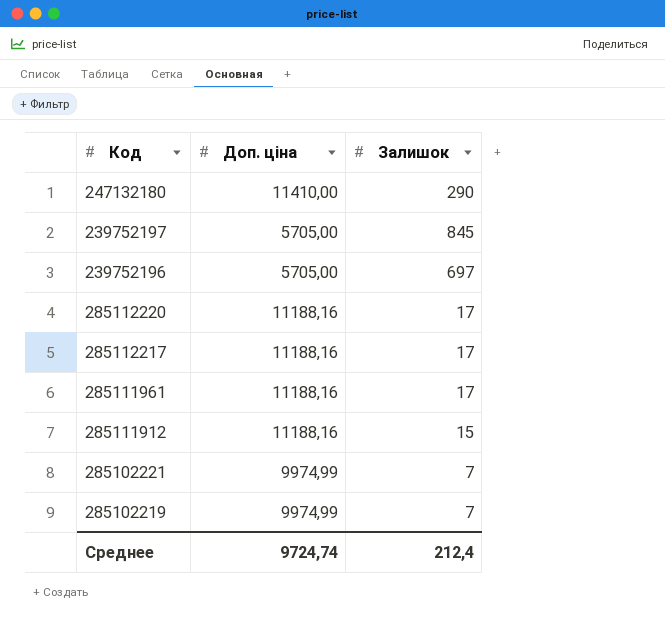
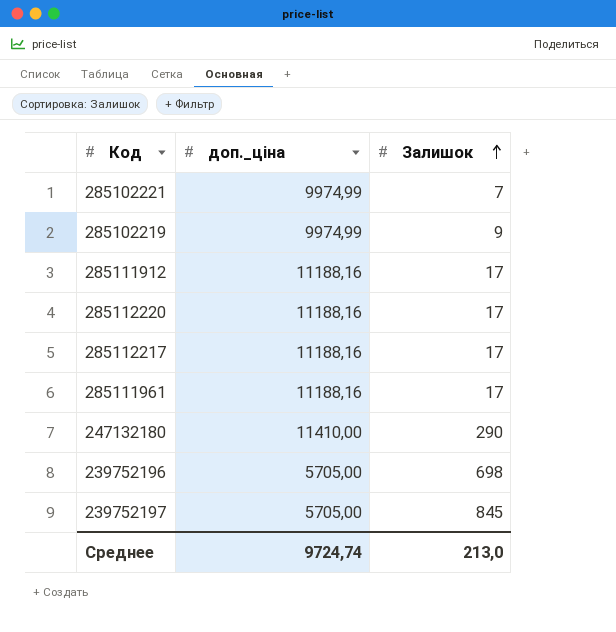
row order: none -> Залишок ascending
column name: Доп. ціна -> доп._ціна
285102219 | Залишок: 7 -> 9
285111912 | Залишок: 15 -> 17
239752196 | Залишок: 697 -> 698
Среднее | Залишок: 212,4 -> 213,0

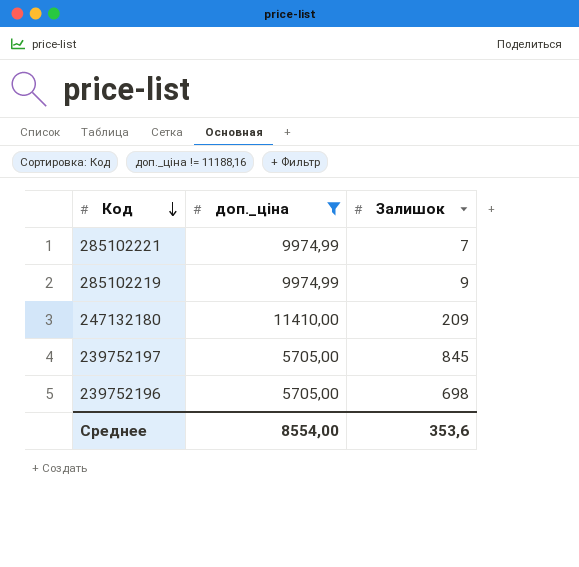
filter: none -> доп._ціна != 11188,16
row order: Залишок ascending -> Код descending
247132180 | Залишок: 290 -> 209
Среднее | доп._ціна: 9724,74 -> 8554,00
Среднее | Залишок: 213,0 -> 353,6

